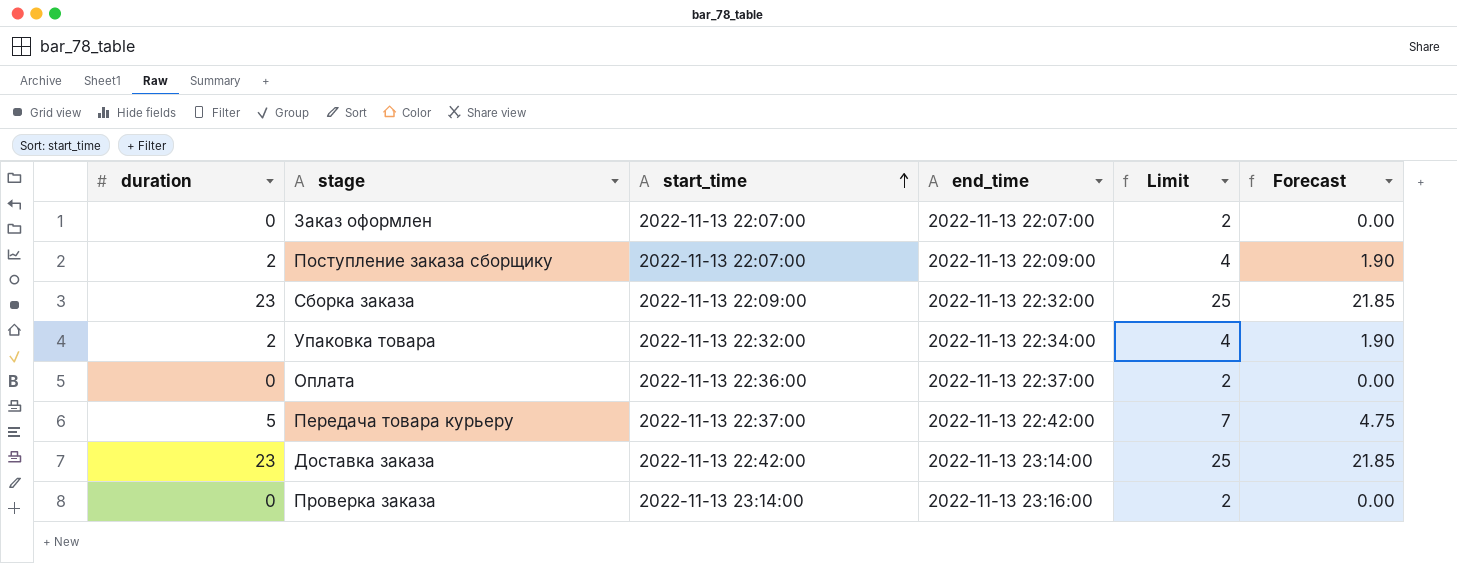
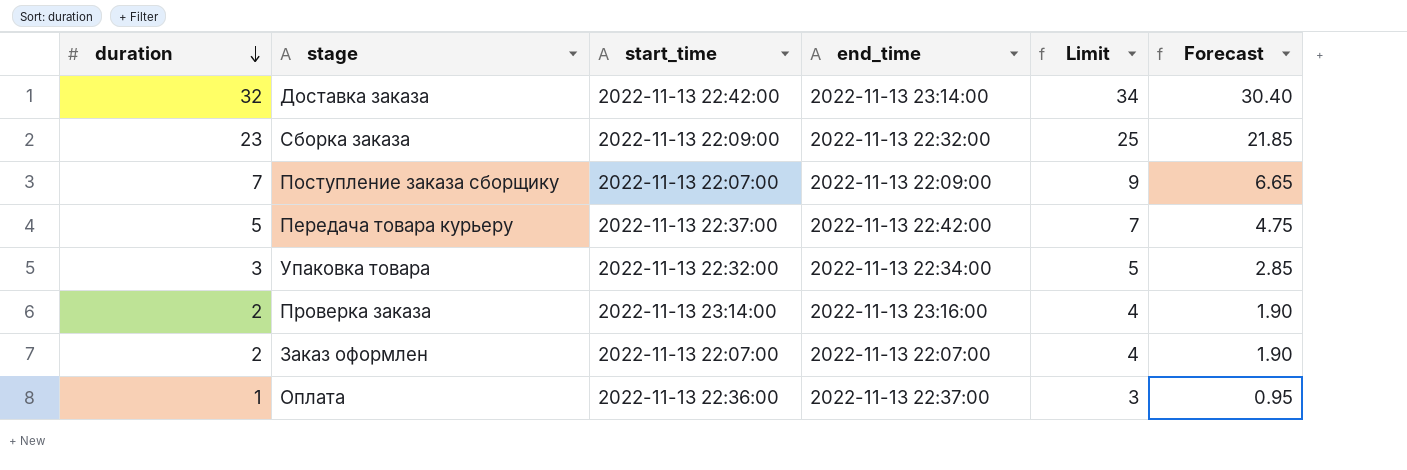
row order: start_time ascending -> duration descending
Доставка заказа | duration: 23 -> 32
Доставка заказа | Limit: 25 -> 34
Доставка заказа | Forecast: 21.85 -> 30.40
Поступление заказа сборщику | duration: 2 -> 7
Поступление заказа сборщику | Limit: 4 -> 9
Поступление заказа сборщику | Forecast: 1.90 -> 6.65
Упаковка товара | duration: 2 -> 3
Упаковка товара | Limit: 4 -> 5
Упаковка товара | Forecast: 1.90 -> 2.85
Проверка заказа | duration: 0 -> 2
Проверка заказа | Limit: 2 -> 4
Проверка заказа | Forecast: 0.00 -> 1.90
Заказ оформлен | duration: 0 -> 2
Заказ оформлен | Limit: 2 -> 4
Заказ оформлен | Forecast: 0.00 -> 1.90
Оплата | duration: 0 -> 1
Оплата | Limit: 2 -> 3
Оплата | Forecast: 0.00 -> 0.95

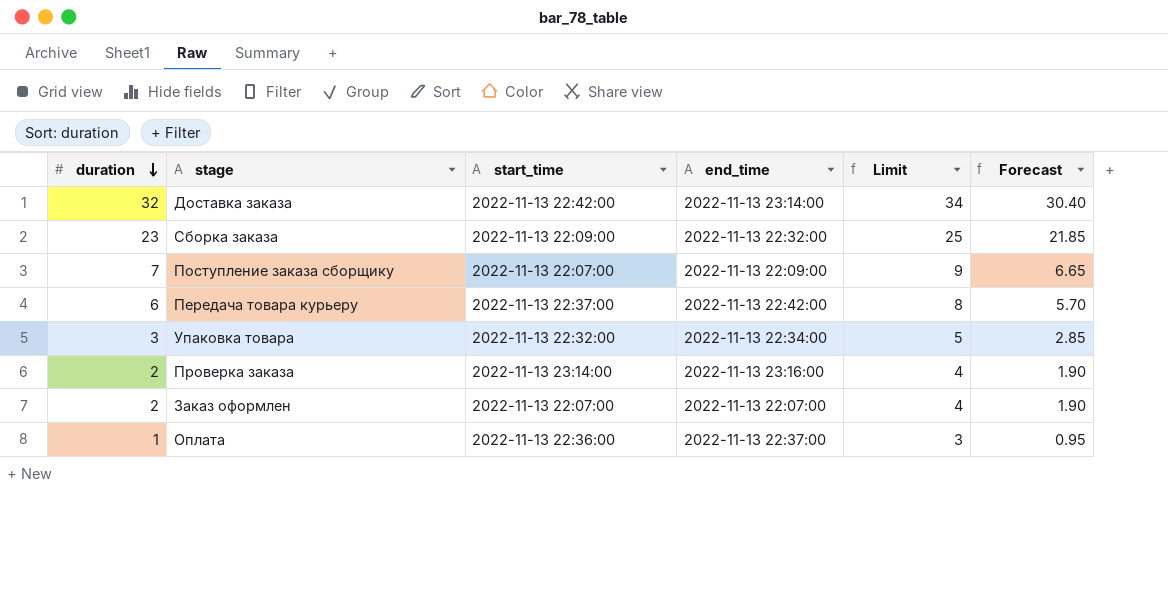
Передача товара курьеру | duration: 5 -> 6
Передача товара курьеру | Limit: 7 -> 8
Передача товара курьеру | Forecast: 4.75 -> 5.70

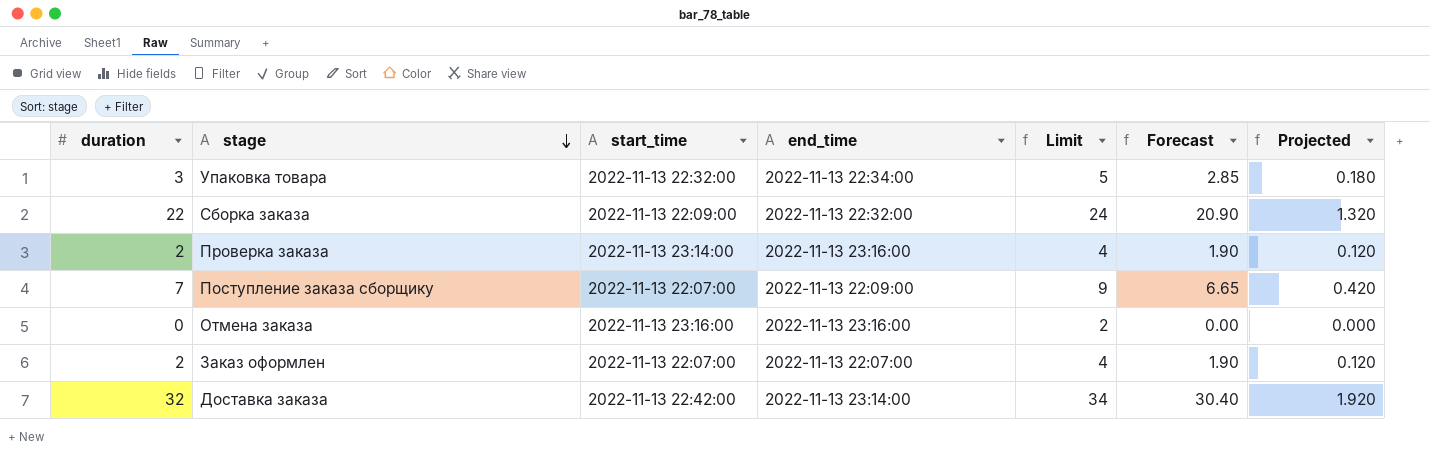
row order: duration descending -> stage descending
column Projected | formula: none -> [duration] * 0.06
row Передача товара курьеру: 6 | 2022-11-13 22:37:00 | 2022-11-13 22:42:00 | 8 | 5.70 -> none
row Оплата: 1 | 2022-11-13 22:36:00 | 2022-11-13 22:37:00 | 3 | 0.95 -> none
Сборка заказа | duration: 23 -> 22
Сборка заказа | Limit: 25 -> 24
Сборка заказа | Forecast: 21.85 -> 20.90
row Отмена заказа: none -> 0 | 2022-11-13 23:16:00 | 2022-11-13 23:16:00 | 2 | 0.00 | 0.000

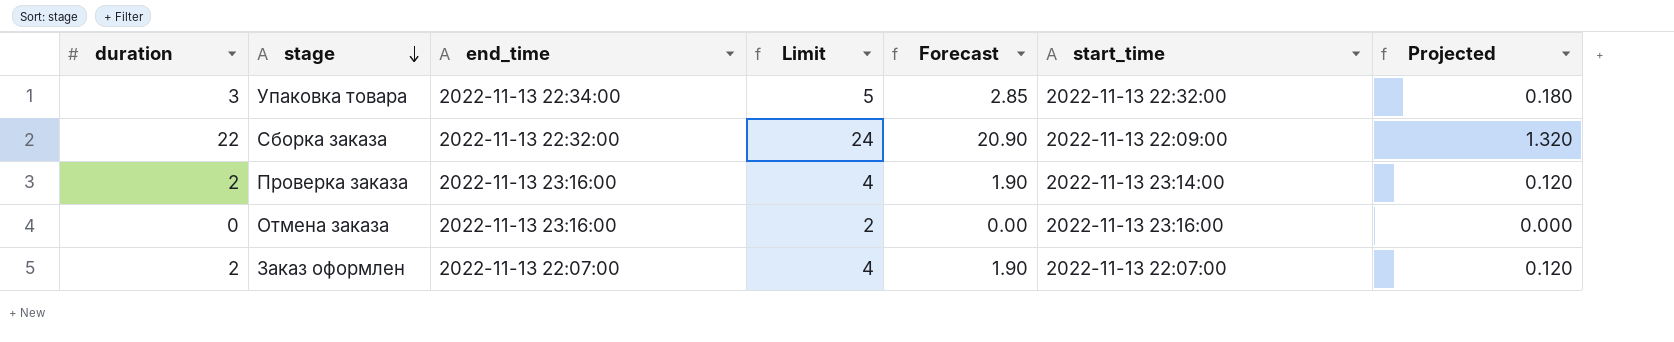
column start_time | position: 3 -> 6
row Поступление заказа сборщику: 7 | 2022-11-13 22:07:00 | 2022-11-13 22:09:00 | 9 | 6.65 | 0.420 -> none
row Доставка заказа: 32 | 2022-11-13 22:42:00 | 2022-11-13 23:14:00 | 34 | 30.40 | 1.920 -> none

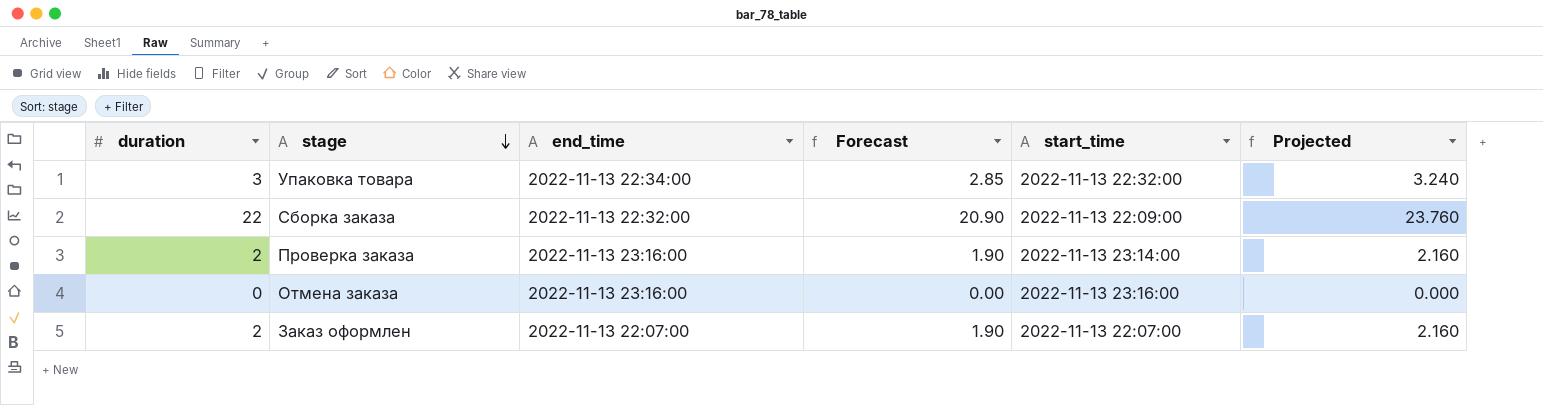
column Limit | formula: [duration] + 2 -> none
column Projected | formula: [duration] * 0.06 -> [duration] * 1.08

